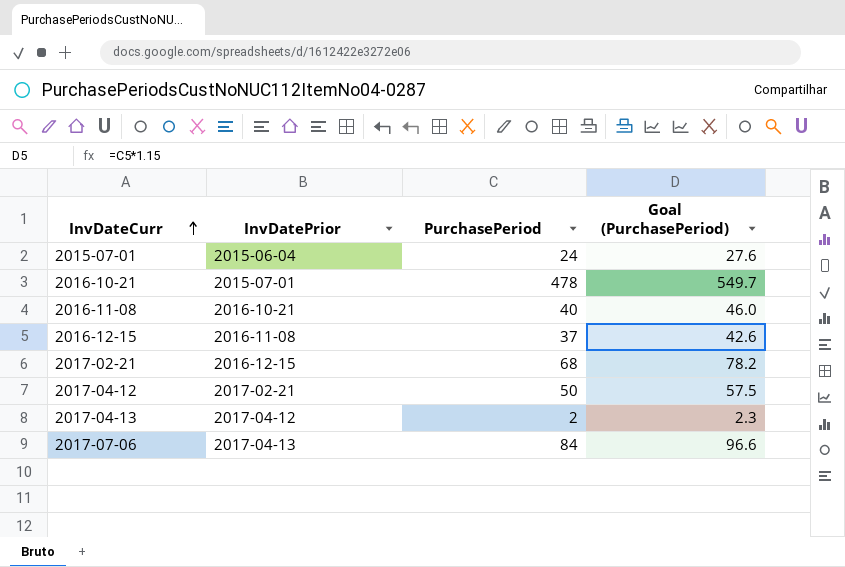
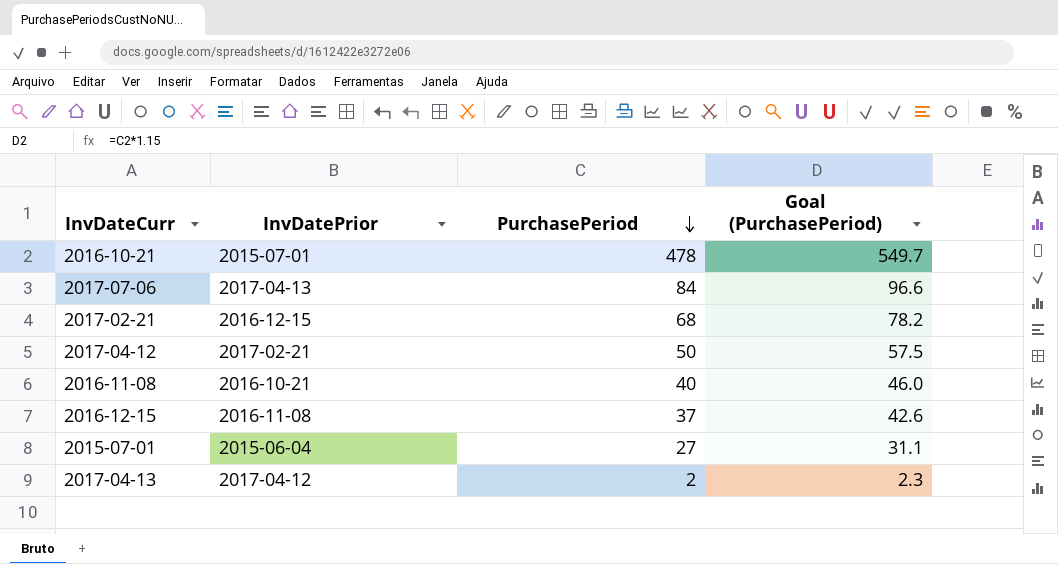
row order: InvDateCurr ascending -> PurchasePeriod descending
2015-07-01 | PurchasePeriod: 24 -> 27
2015-07-01 | Goal (PurchasePeriod): 27.6 -> 31.1

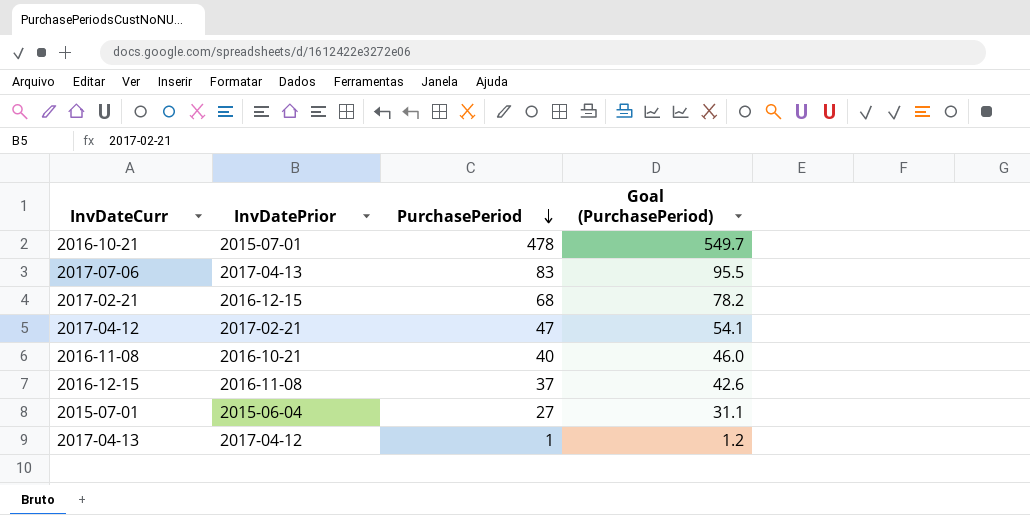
2017-07-06 | PurchasePeriod: 84 -> 83
2017-07-06 | Goal (PurchasePeriod): 96.6 -> 95.5
2017-04-12 | PurchasePeriod: 50 -> 47
2017-04-12 | Goal (PurchasePeriod): 57.5 -> 54.1
2017-04-13 | PurchasePeriod: 2 -> 1
2017-04-13 | Goal (PurchasePeriod): 2.3 -> 1.2

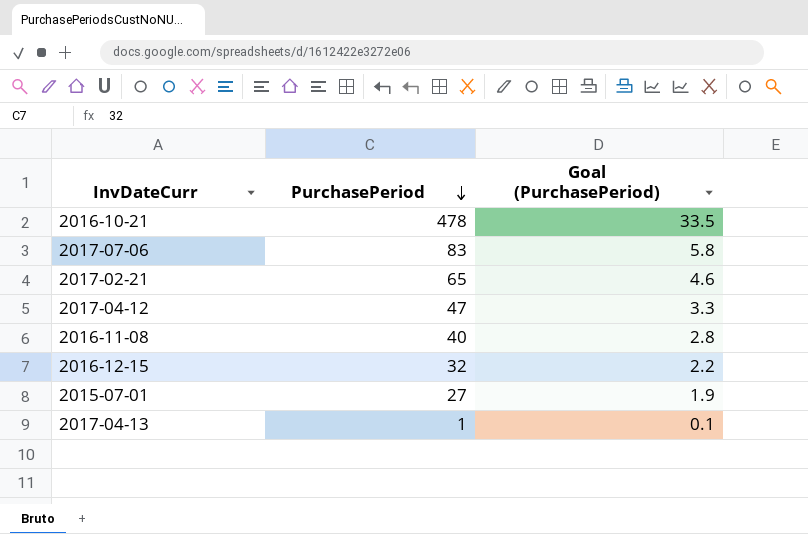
column InvDatePrior | position: 2 -> none
column Goal (PurchasePeriod) | formula: [PurchasePeriod] * 1.15 -> [PurchasePeriod] * 0.07
2017-02-21 | PurchasePeriod: 68 -> 65
2016-12-15 | PurchasePeriod: 37 -> 32

